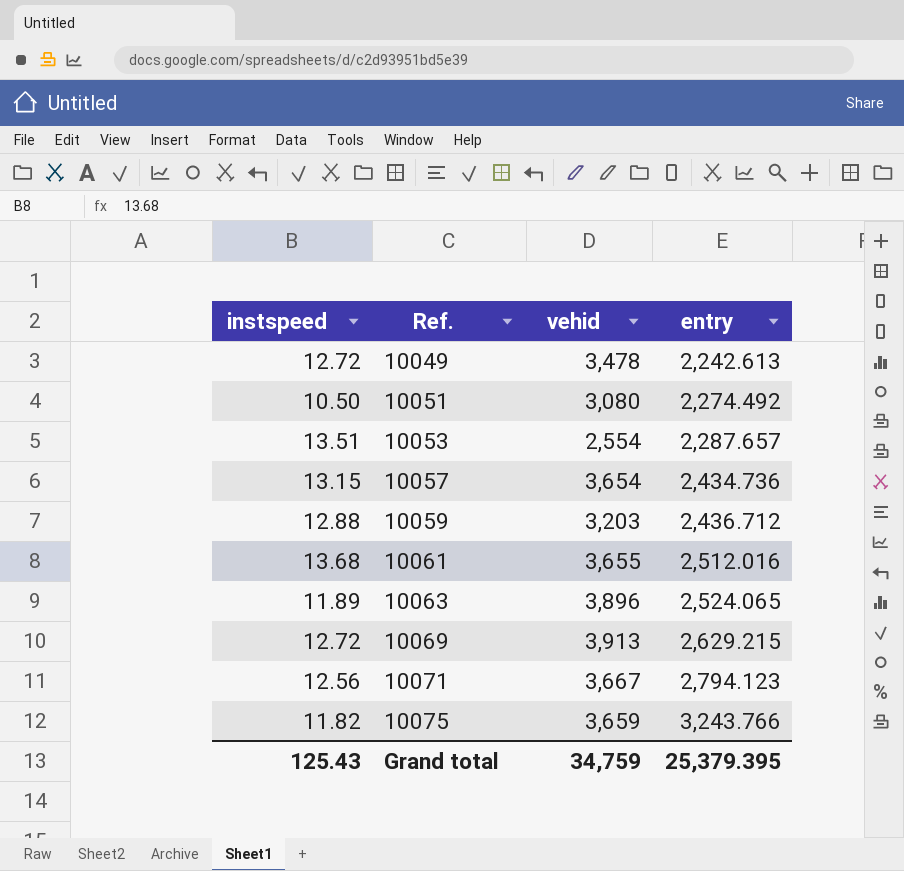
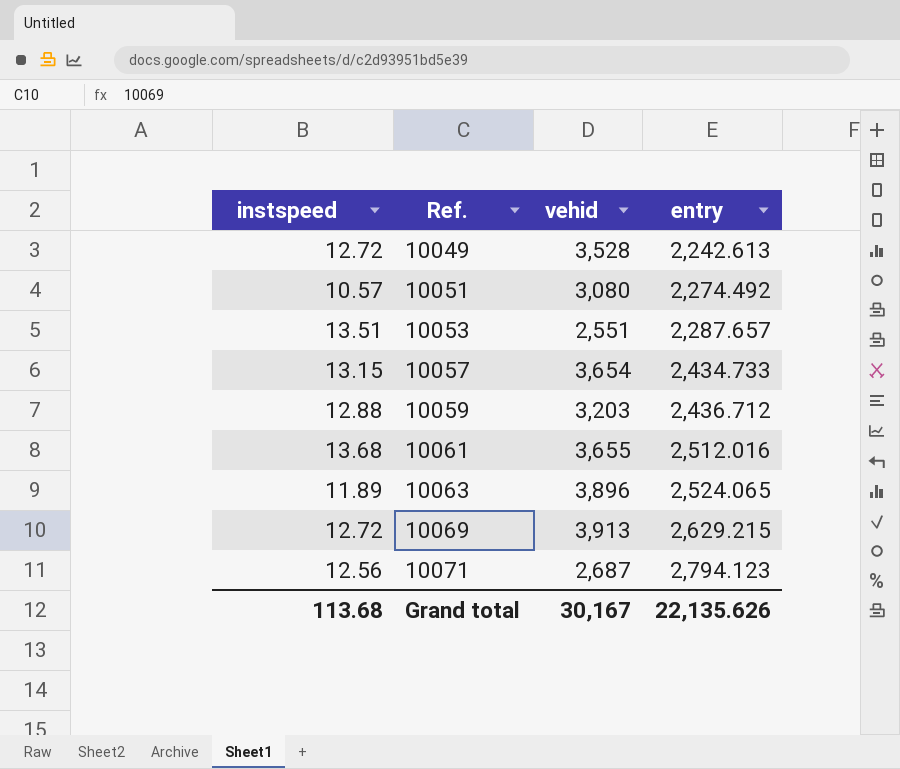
row 10075: 11.82 | 3,659 | 3,243.766 -> none
10049 | vehid: 3,478 -> 3,528
10051 | instspeed: 10.50 -> 10.57
10053 | vehid: 2,554 -> 2,551
10057 | entry: 2,434.736 -> 2,434.733
10071 | vehid: 3,667 -> 2,687
Grand total | instspeed: 125.43 -> 113.68
Grand total | vehid: 34,759 -> 30,167
Grand total | entry: 25,379.395 -> 22,135.626

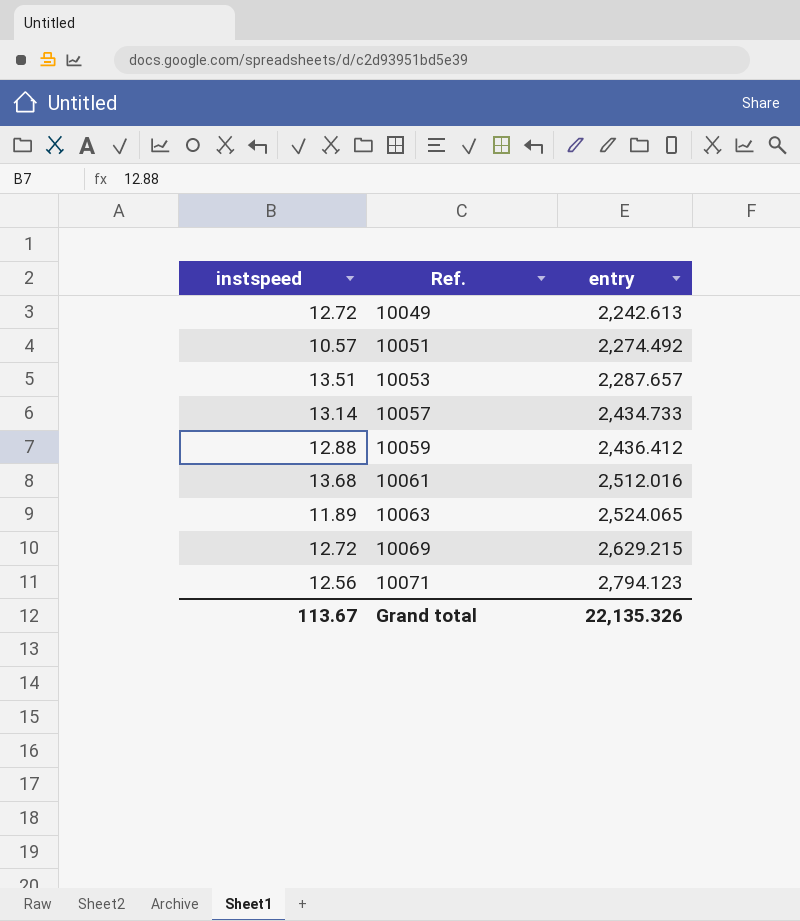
column vehid | position: 3 -> none
10057 | instspeed: 13.15 -> 13.14
10059 | entry: 2,436.712 -> 2,436.412
Grand total | instspeed: 113.68 -> 113.67
Grand total | entry: 22,135.626 -> 22,135.326

